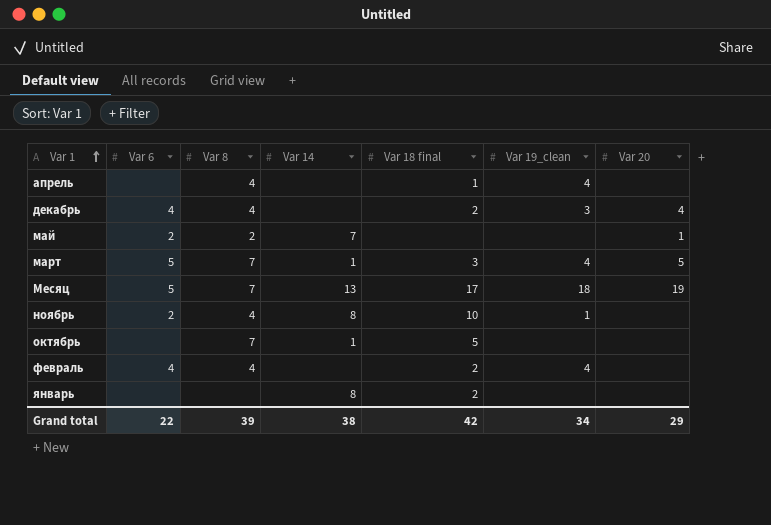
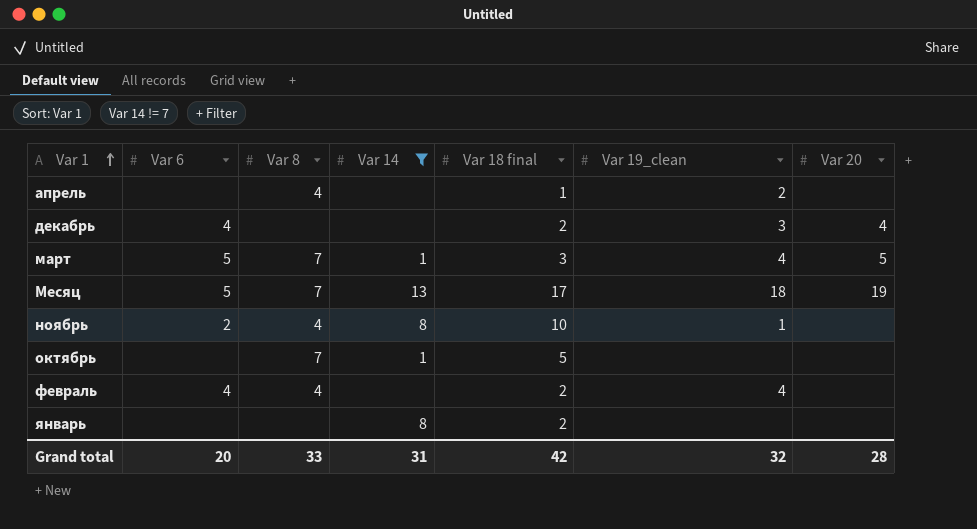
filter: none -> Var 14 != 7
апрель | Var 19_clean: 4 -> 2
декабрь | Var 8: 4 -> none
Grand total | Var 6: 22 -> 20
Grand total | Var 8: 39 -> 33
Grand total | Var 14: 38 -> 31
Grand total | Var 19_clean: 34 -> 32
Grand total | Var 20: 29 -> 28

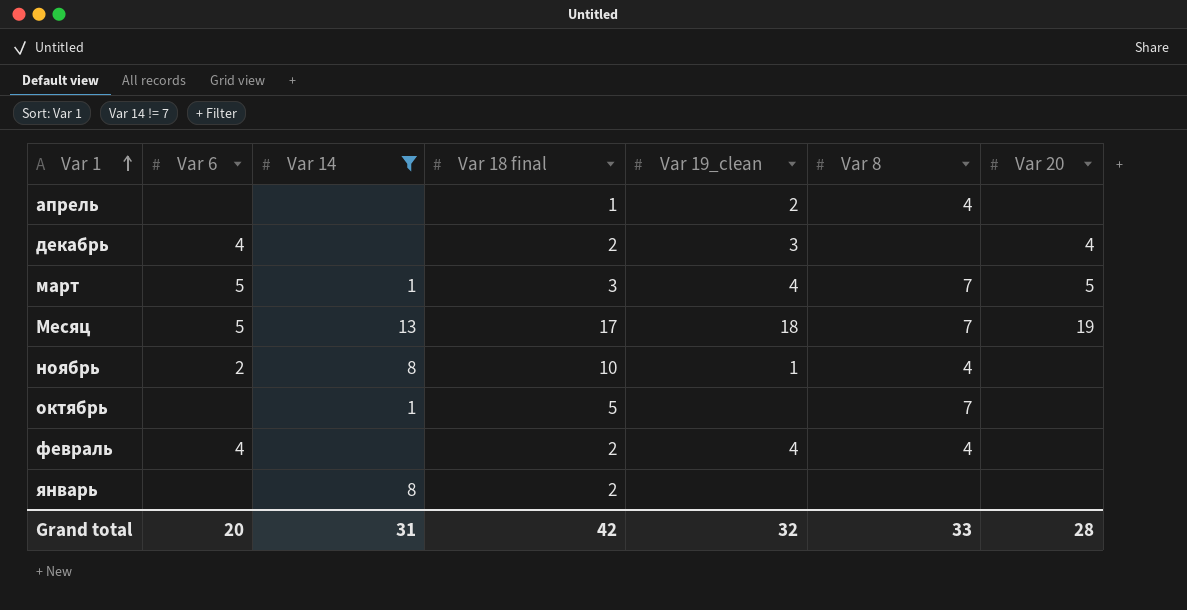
column Var 8 | position: 3 -> 6

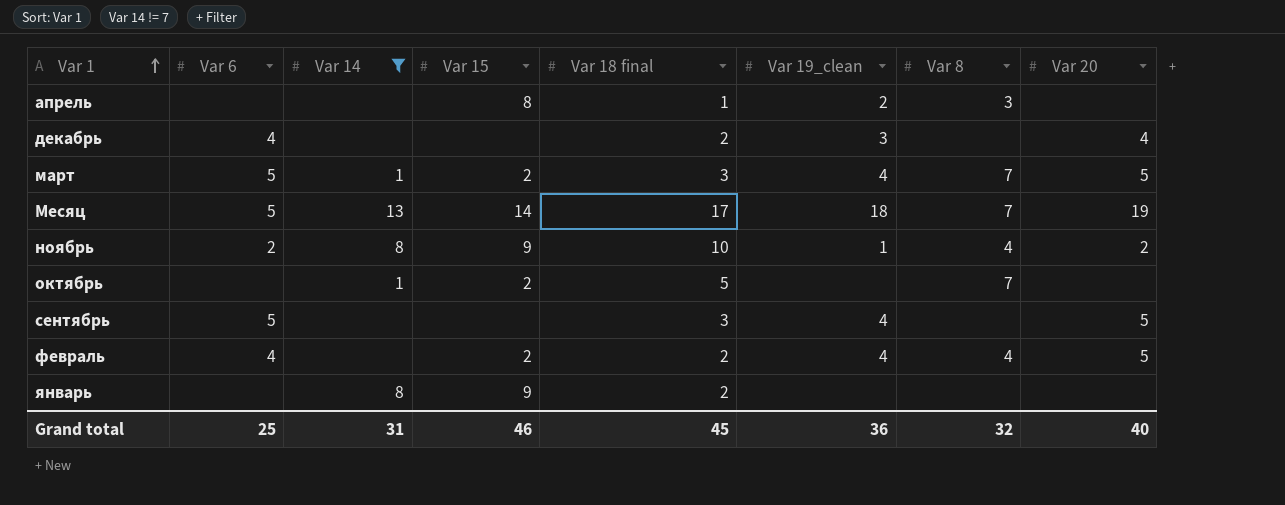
column Var 15 | position: none -> 4
апрель | Var 8: 4 -> 3
ноябрь | Var 20: none -> 2
row сентябрь: none -> 5 | none | none | 3 | 4 | none | 5
февраль | Var 20: none -> 5
Grand total | Var 6: 20 -> 25
Grand total | Var 18 final: 42 -> 45
Grand total | Var 19_clean: 32 -> 36
Grand total | Var 8: 33 -> 32
Grand total | Var 20: 28 -> 40

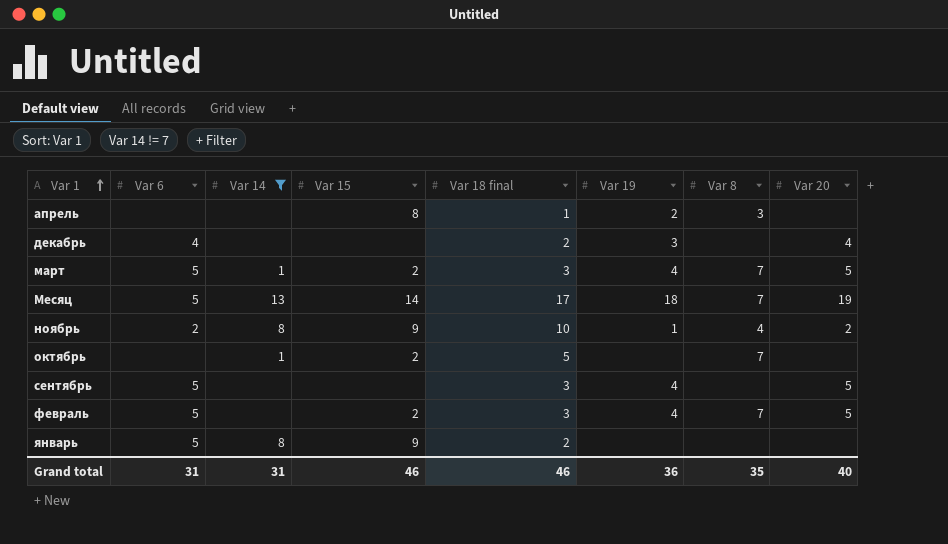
column name: Var 19_clean -> Var 19
февраль | Var 6: 4 -> 5
февраль | Var 18 final: 2 -> 3
февраль | Var 8: 4 -> 7
январь | Var 6: none -> 5
Grand total | Var 6: 25 -> 31
Grand total | Var 18 final: 45 -> 46
Grand total | Var 8: 32 -> 35

